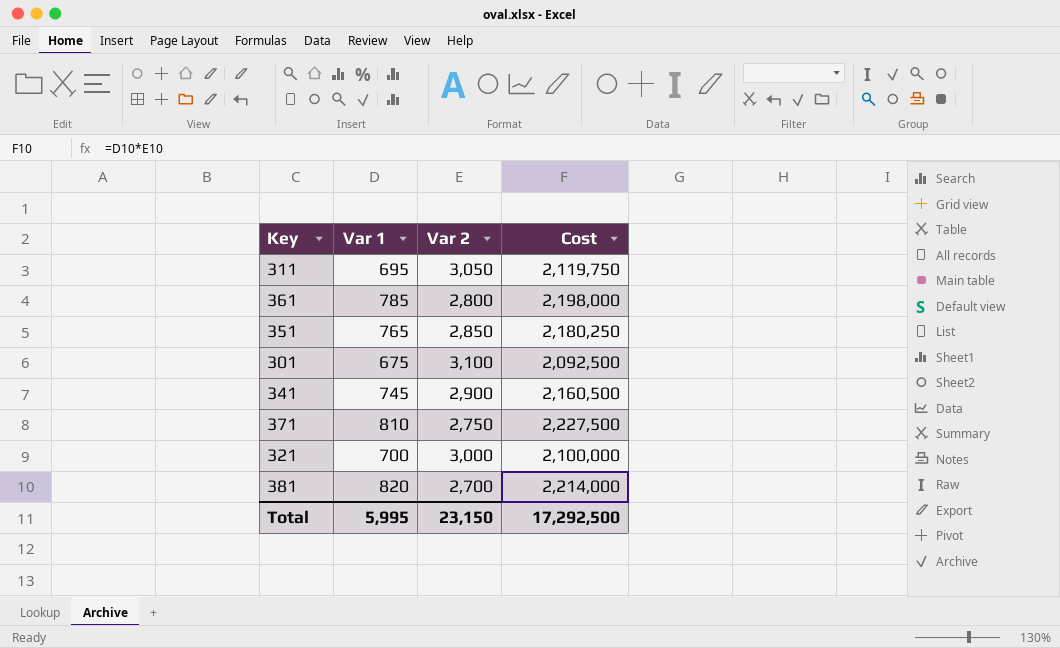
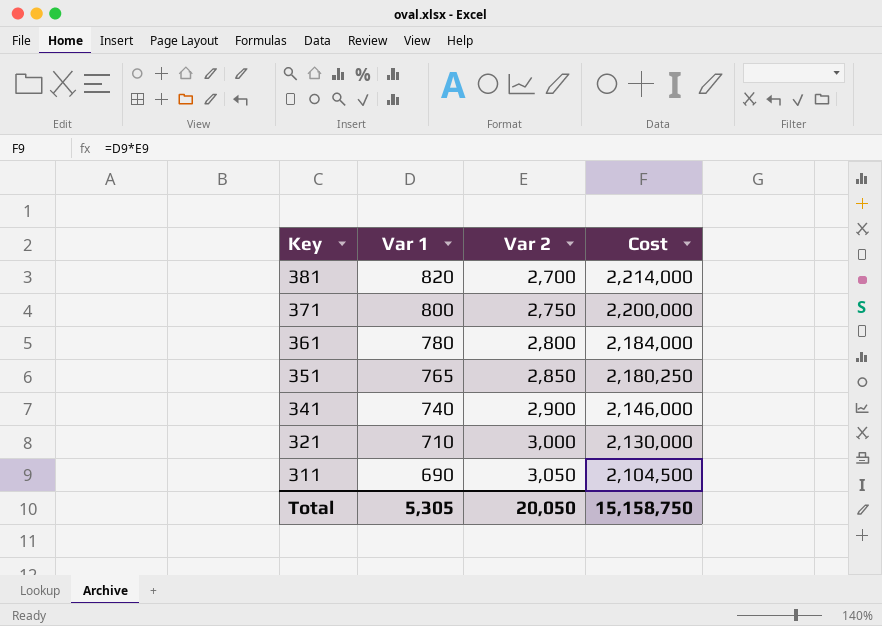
row order: none -> Key descending
row 301: 675 | 3,100 | 2,092,500 -> none
371 | Var 1: 810 -> 800
371 | Cost: 2,227,500 -> 2,200,000
361 | Var 1: 785 -> 780
361 | Cost: 2,198,000 -> 2,184,000
341 | Var 1: 745 -> 740
341 | Cost: 2,160,500 -> 2,146,000
321 | Var 1: 700 -> 710
321 | Cost: 2,100,000 -> 2,130,000
311 | Var 1: 695 -> 690
311 | Cost: 2,119,750 -> 2,104,500
Total | Var 1: 5,995 -> 5,305
Total | Var 2: 23,150 -> 20,050
Total | Cost: 17,292,500 -> 15,158,750

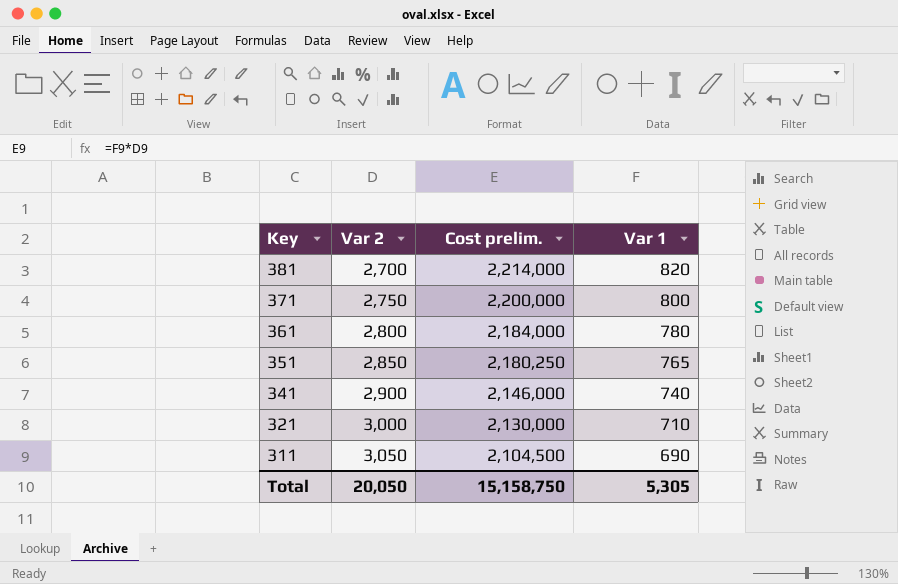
column name: Cost -> Cost prelim.
column Var 1 | position: 2 -> 4

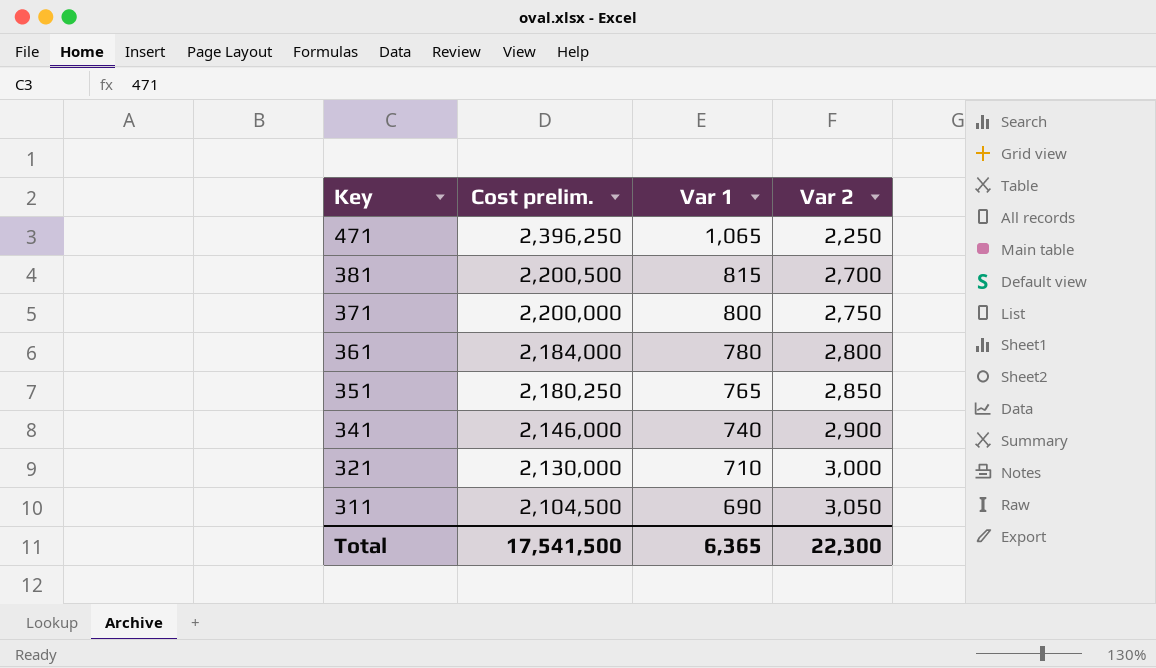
column Var 2 | position: 2 -> 4
row 471: none -> 2,396,250 | 1,065 | 2,250
381 | Cost prelim.: 2,214,000 -> 2,200,500
381 | Var 1: 820 -> 815
Total | Cost prelim.: 15,158,750 -> 17,541,500
Total | Var 1: 5,305 -> 6,365
Total | Var 2: 20,050 -> 22,300

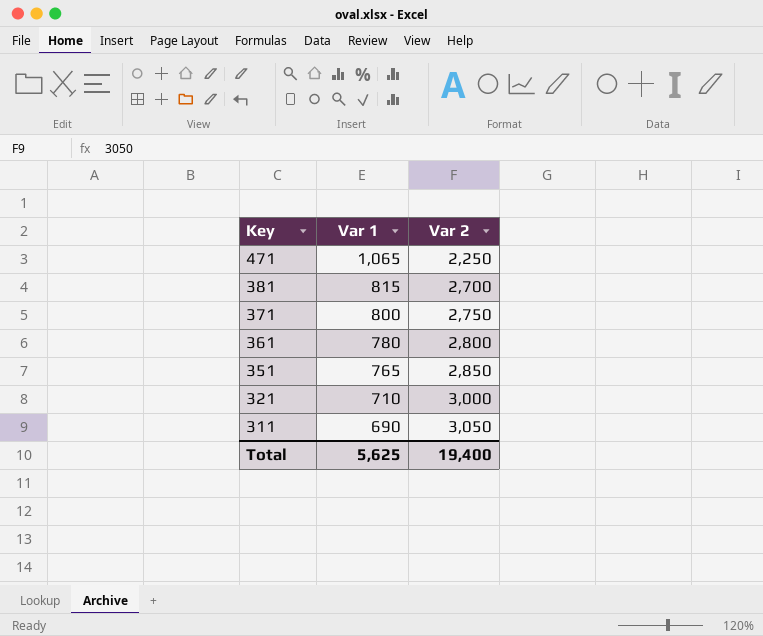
column Cost prelim. | formula: [Var 1] * [Var 2] -> none
row 341: 2,146,000 | 740 | 2,900 -> none
Total | Var 1: 6,365 -> 5,625
Total | Var 2: 22,300 -> 19,400

